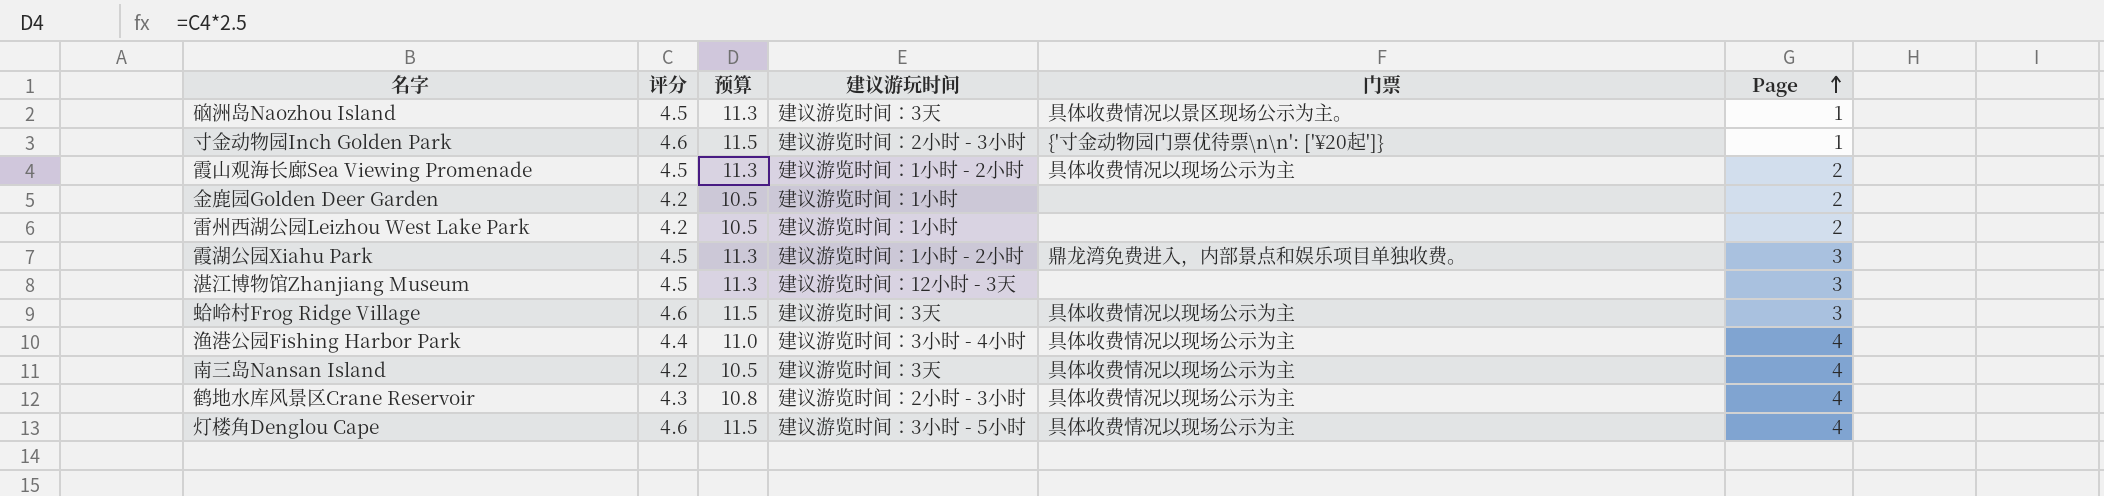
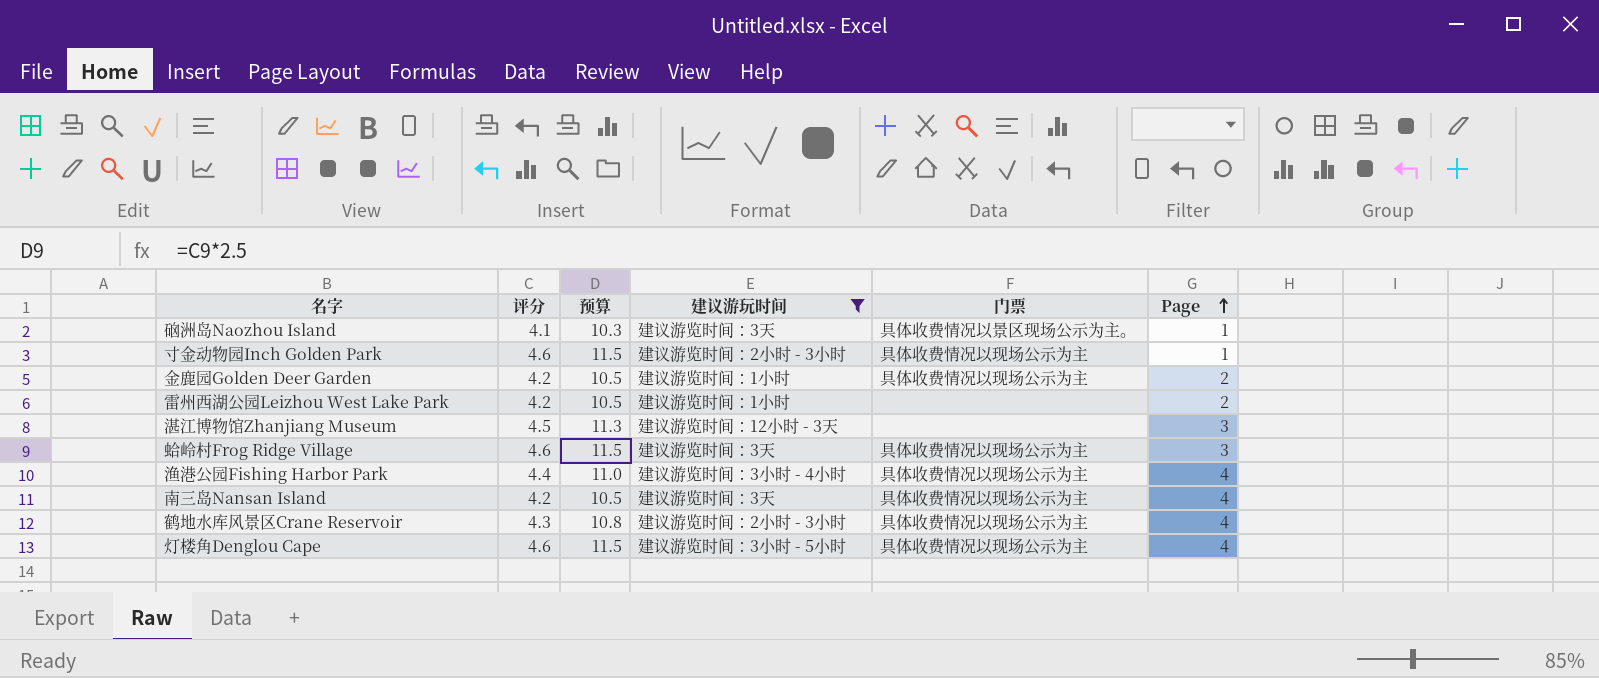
filter: none -> 建议游玩时间 != 建议游览时间：1小时 - 2小时
硇洲岛Naozhou Island | 评分: 4.5 -> 4.1
硇洲岛Naozhou Island | 预算: 11.3 -> 10.3
寸金动物园Inch Golden Park | 门票: {'寸金动物园门票优待票\n\n': ['¥20起']} -> 具体收费情况以现场公示为主
金鹿园Golden Deer Garden | 门票: none -> 具体收费情况以现场公示为主

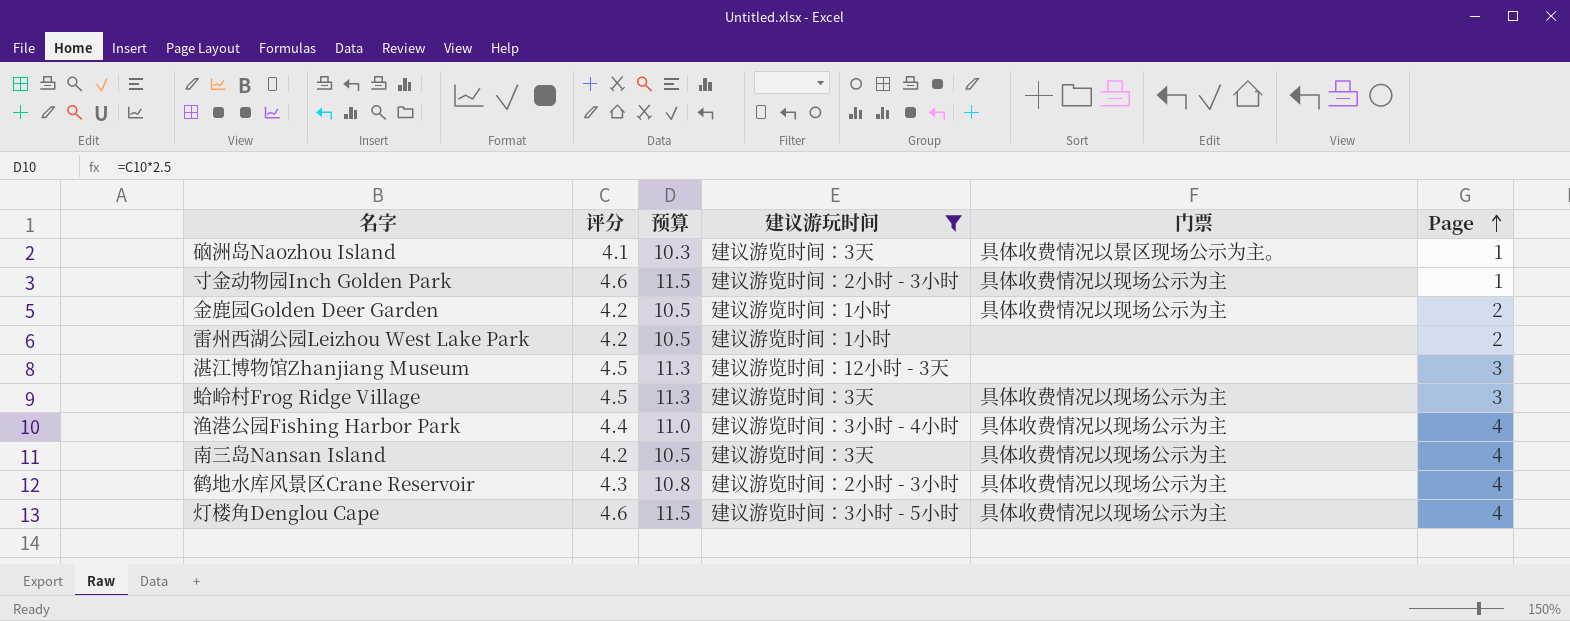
蛤岭村Frog Ridge Village | 评分: 4.6 -> 4.5
蛤岭村Frog Ridge Village | 预算: 11.5 -> 11.3

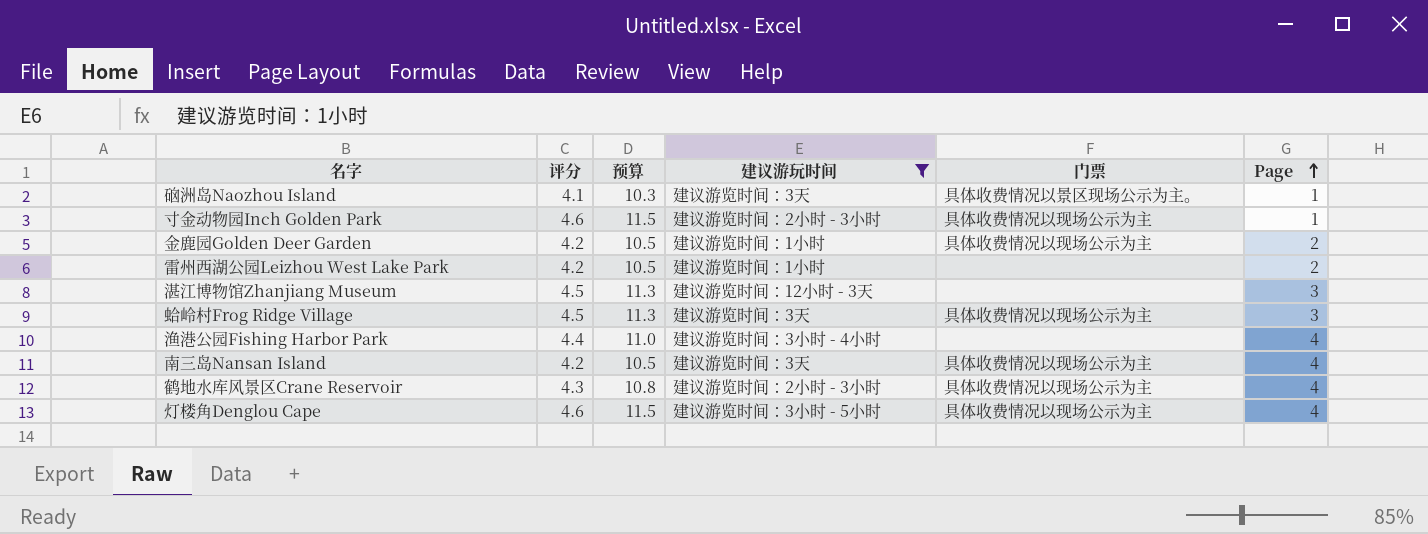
渔港公园Fishing Harbor Park | 门票: 具体收费情况以现场公示为主 -> none

